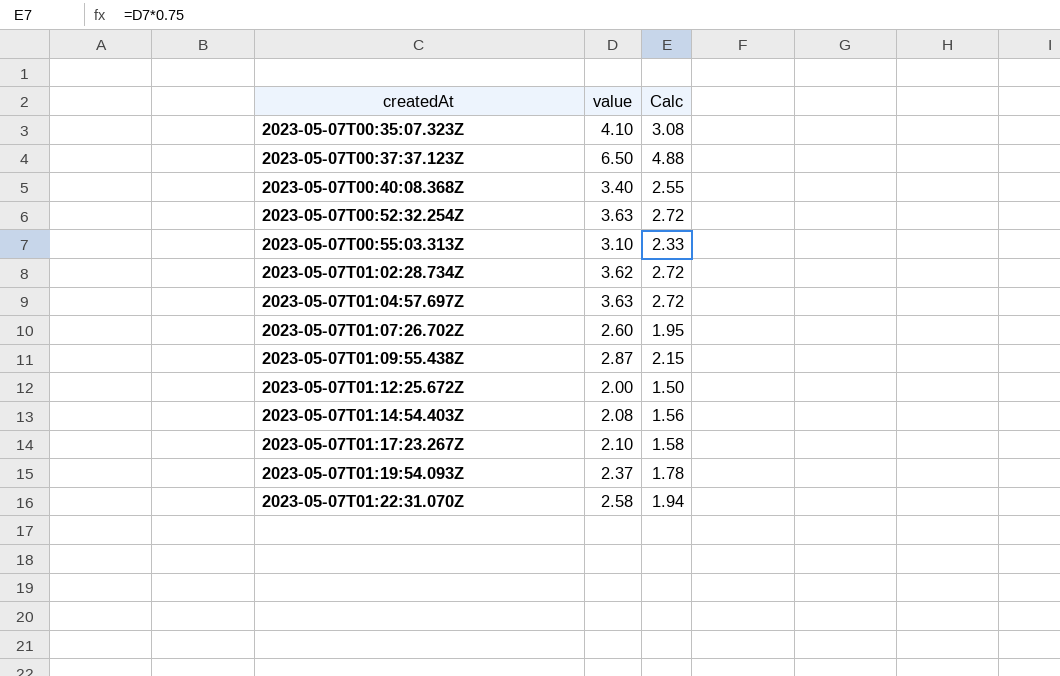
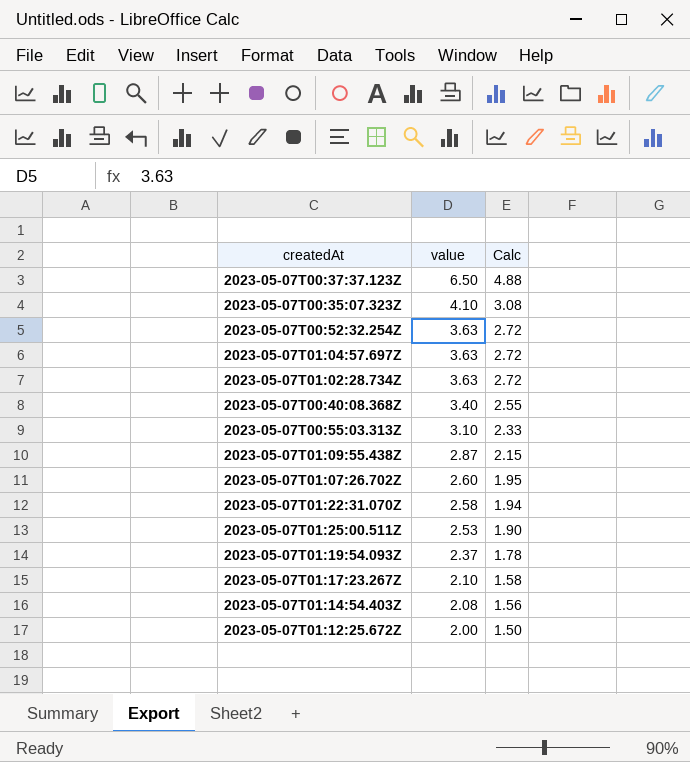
row order: createdAt ascending -> value descending
2023-05-07T01:02:28.734Z | value: 3.62 -> 3.63
row 2023-05-07T01:25:00.511Z: none -> 2.53 | 1.90

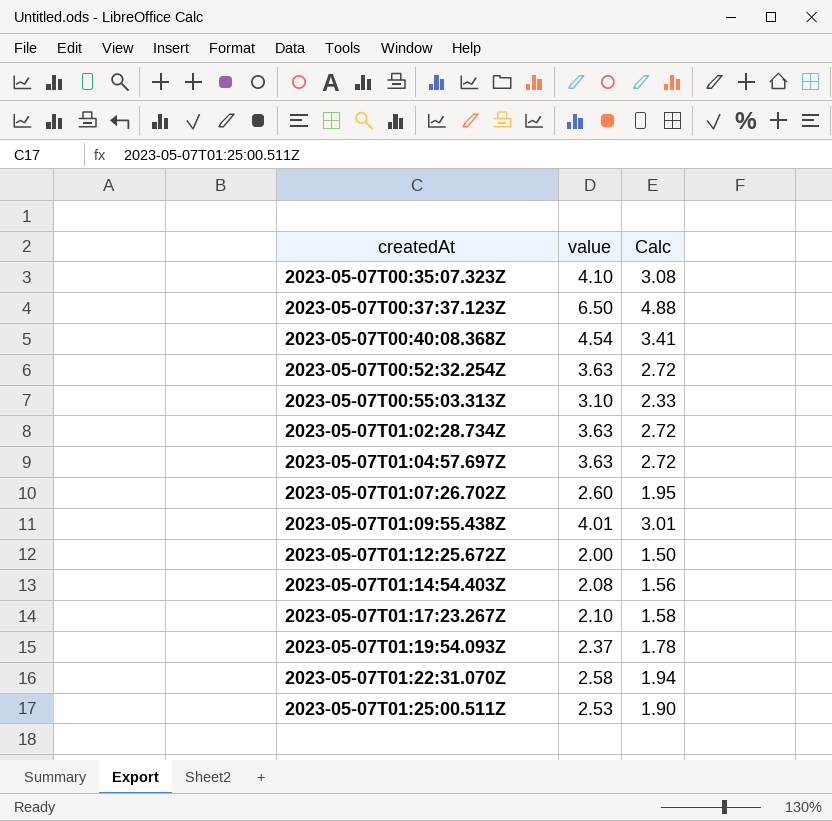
row order: value descending -> createdAt ascending
2023-05-07T00:40:08.368Z | value: 3.40 -> 4.54
2023-05-07T00:40:08.368Z | Calc: 2.55 -> 3.41
2023-05-07T01:09:55.438Z | value: 2.87 -> 4.01
2023-05-07T01:09:55.438Z | Calc: 2.15 -> 3.01

